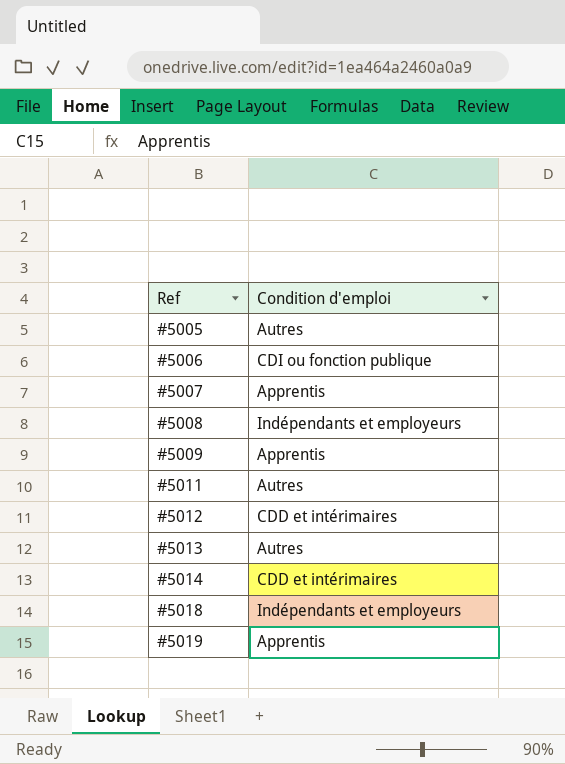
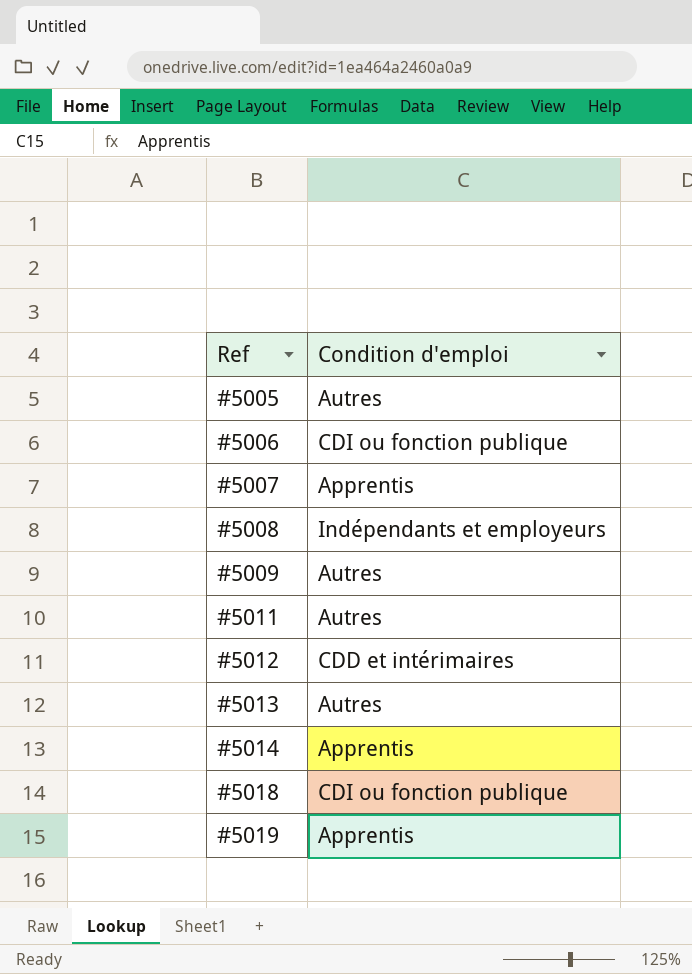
#5009 | Condition d'emploi: Apprentis -> Autres
#5014 | Condition d'emploi: CDD et intérimaires -> Apprentis
#5018 | Condition d'emploi: Indépendants et employeurs -> CDI ou fonction publique

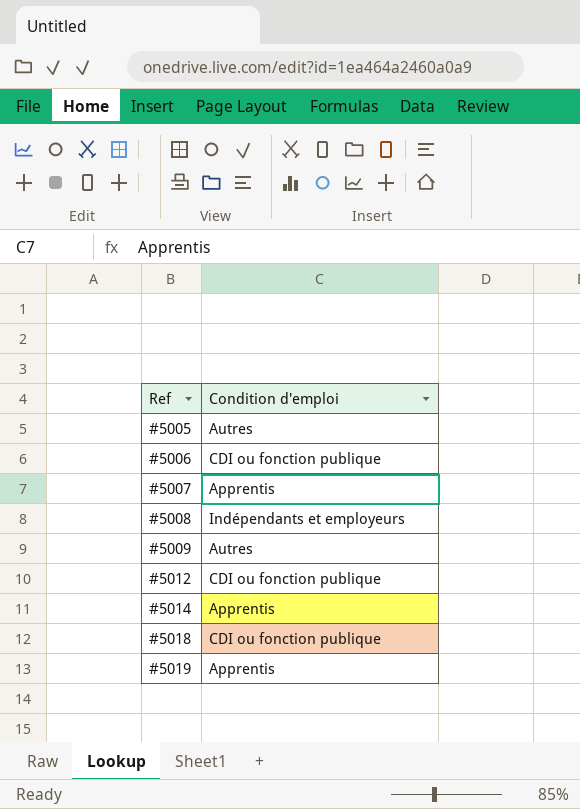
row #5011: Autres -> none
row #5013: Autres -> none
#5012 | Condition d'emploi: CDD et intérimaires -> CDI ou fonction publique

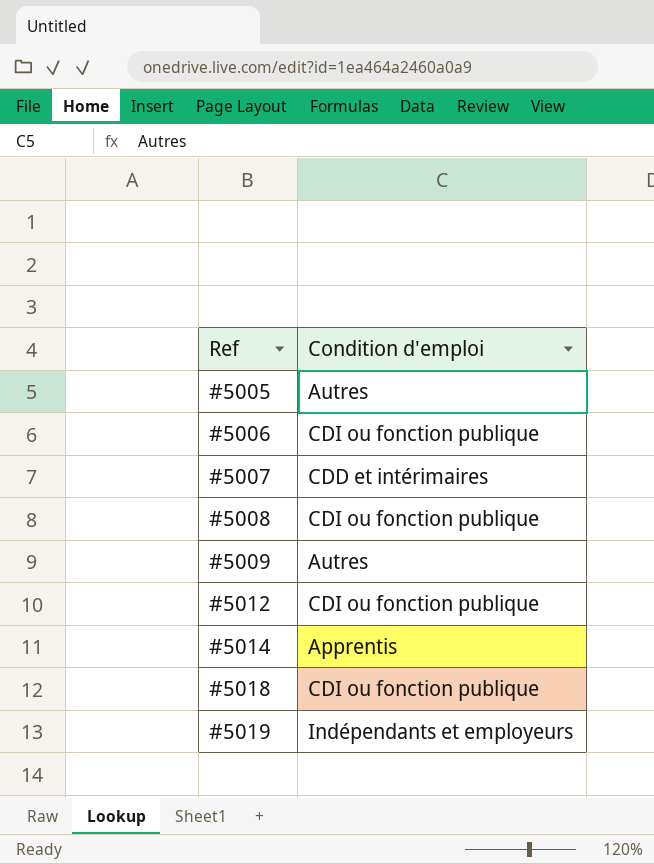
#5007 | Condition d'emploi: Apprentis -> CDD et intérimaires
#5008 | Condition d'emploi: Indépendants et employeurs -> CDI ou fonction publique
#5019 | Condition d'emploi: Apprentis -> Indépendants et employeurs

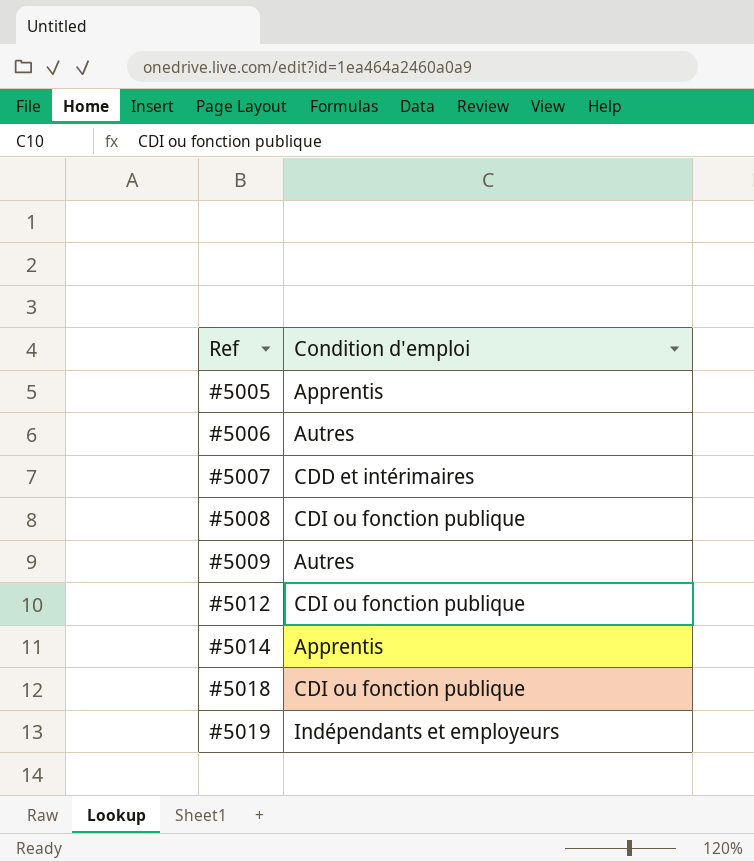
#5005 | Condition d'emploi: Autres -> Apprentis
#5006 | Condition d'emploi: CDI ou fonction publique -> Autres

